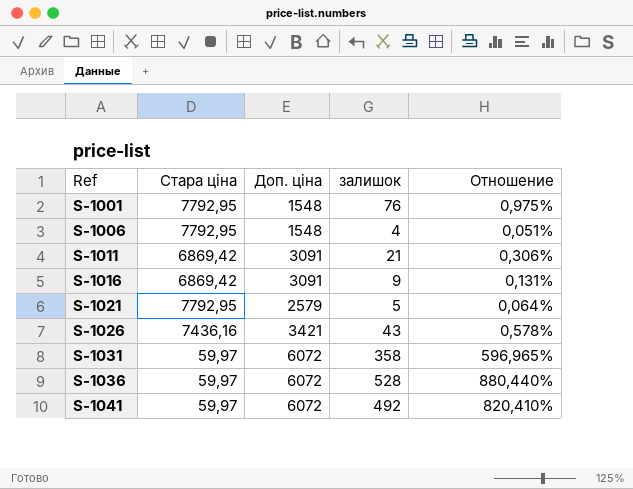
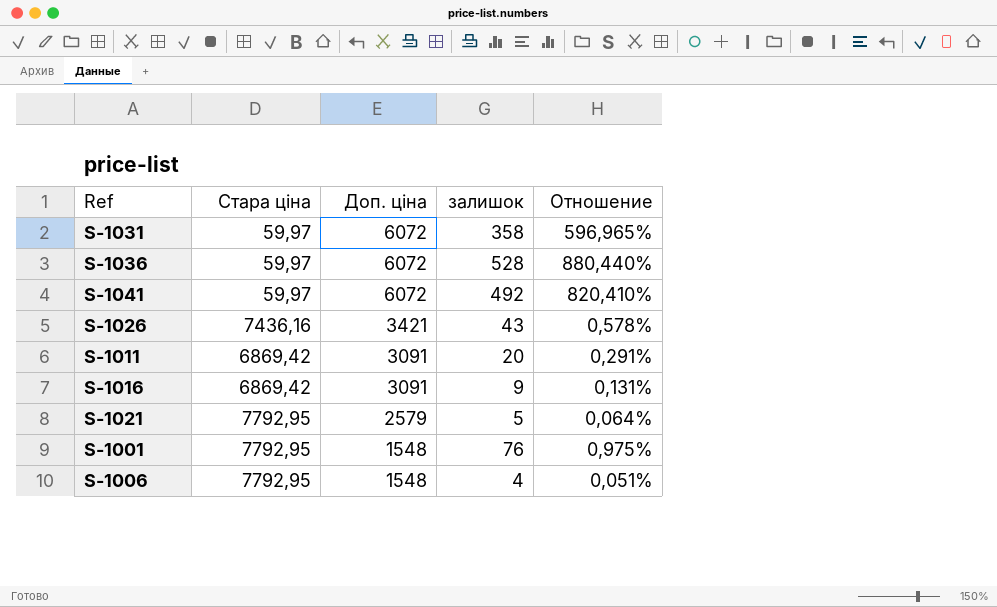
row order: Ref ascending -> Доп. ціна descending
S-1011 | залишок: 21 -> 20
S-1011 | Отношение: 0,306% -> 0,291%

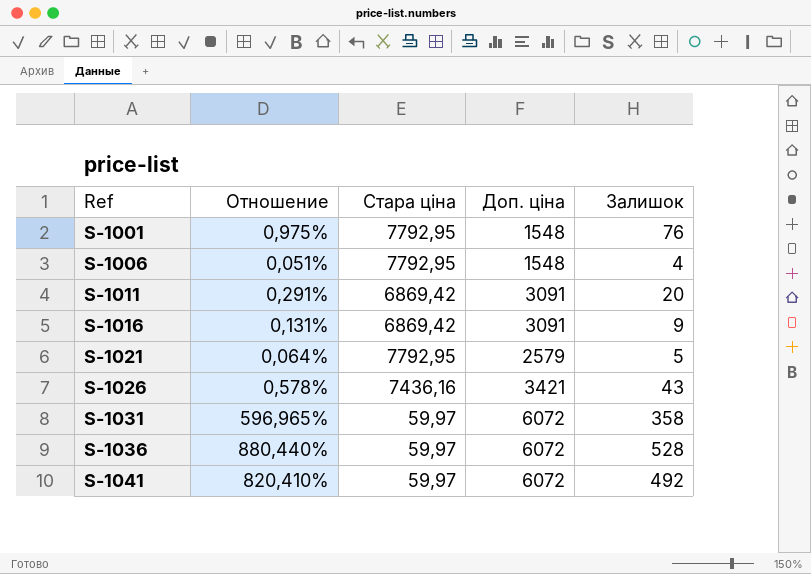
row order: Доп. ціна descending -> Ref ascending
column Отношение | position: 5 -> 2
column name: залишок -> Залишок

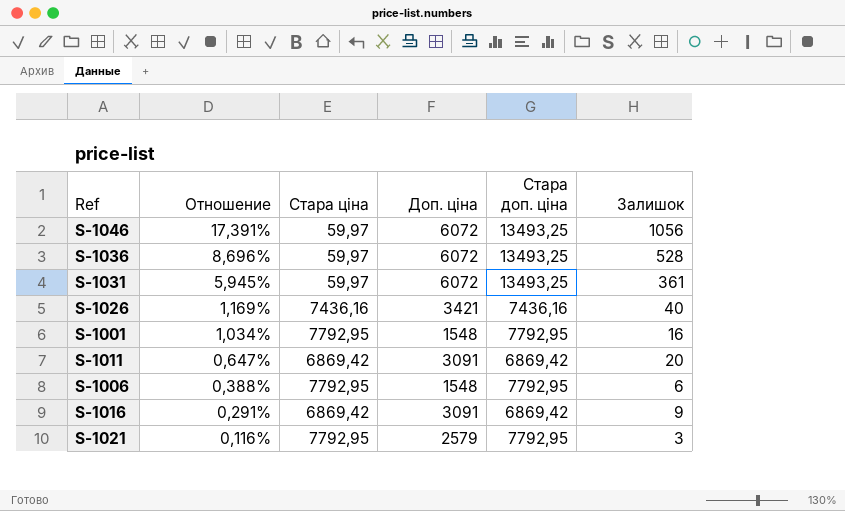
row order: Ref ascending -> Отношение descending
column Отношение | formula: [Залишок] / [Стара ціна] -> [Залишок] / [Доп. ціна]
column Стара доп. ціна | position: none -> 5
row S-1041: 820,410% | 59,97 | 6072 | 492 -> none
row S-1046: none -> 17,391% | 59,97 | 6072 | 13493,25 | 1056
S-1031 | Залишок: 358 -> 361
S-1026 | Залишок: 43 -> 40
S-1001 | Залишок: 76 -> 16
S-1006 | Залишок: 4 -> 6
S-1021 | Залишок: 5 -> 3

